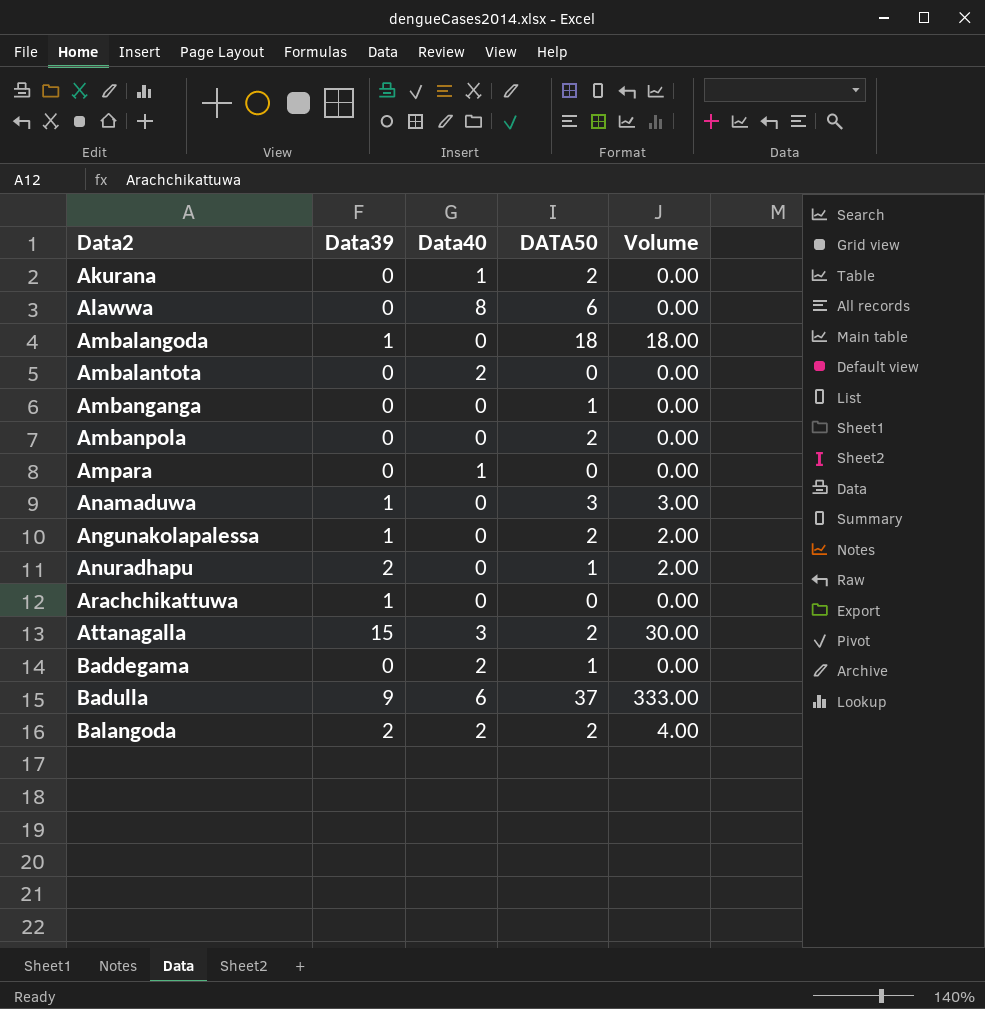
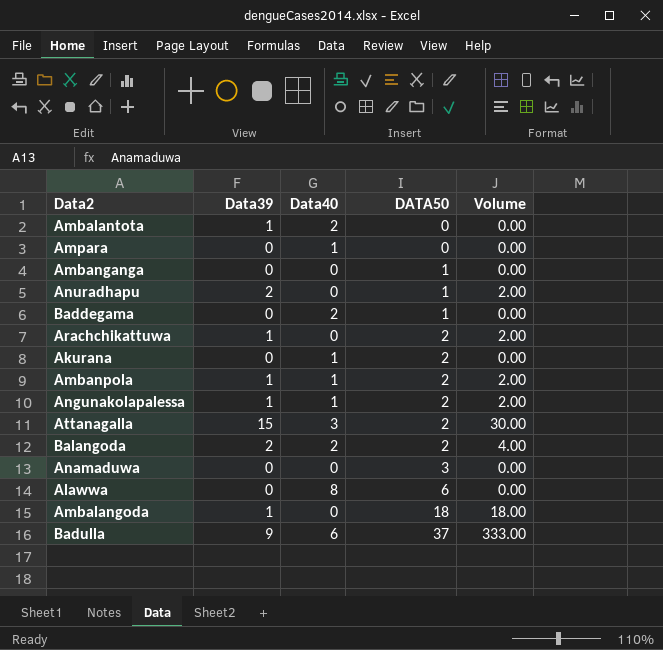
row order: Data2 ascending -> DATA50 ascending
Ambalantota | Data39: 0 -> 1
Arachchikattuwa | DATA50: 0 -> 2
Arachchikattuwa | Volume: 0.00 -> 2.00
Ambanpola | Data39: 0 -> 1
Ambanpola | Data40: 0 -> 1
Ambanpola | Volume: 0.00 -> 2.00
Angunakolapalessa | Data40: 0 -> 1
Anamaduwa | Data39: 1 -> 0
Anamaduwa | Volume: 3.00 -> 0.00

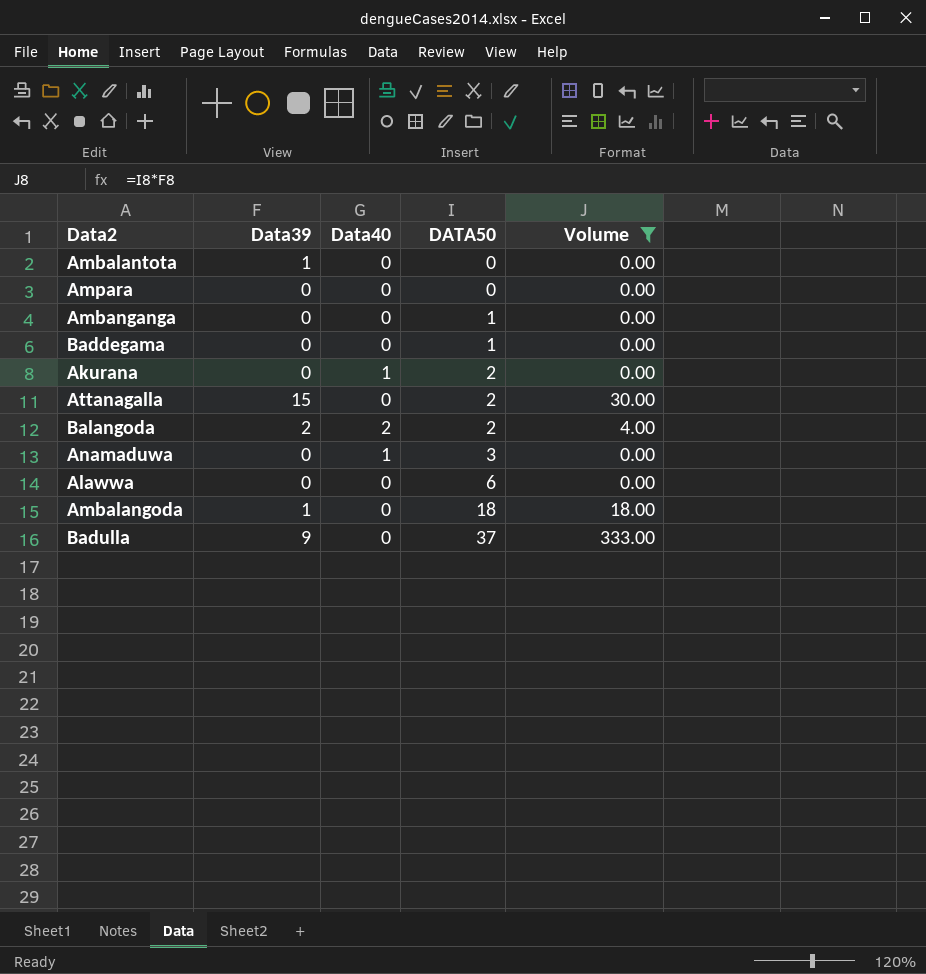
filter: none -> Volume != 2.00
Ambalantota | Data40: 2 -> 0
Ampara | Data40: 1 -> 0
Baddegama | Data40: 2 -> 0
Attanagalla | Data40: 3 -> 0
Anamaduwa | Data40: 0 -> 1
Alawwa | Data40: 8 -> 0
Badulla | Data40: 6 -> 0

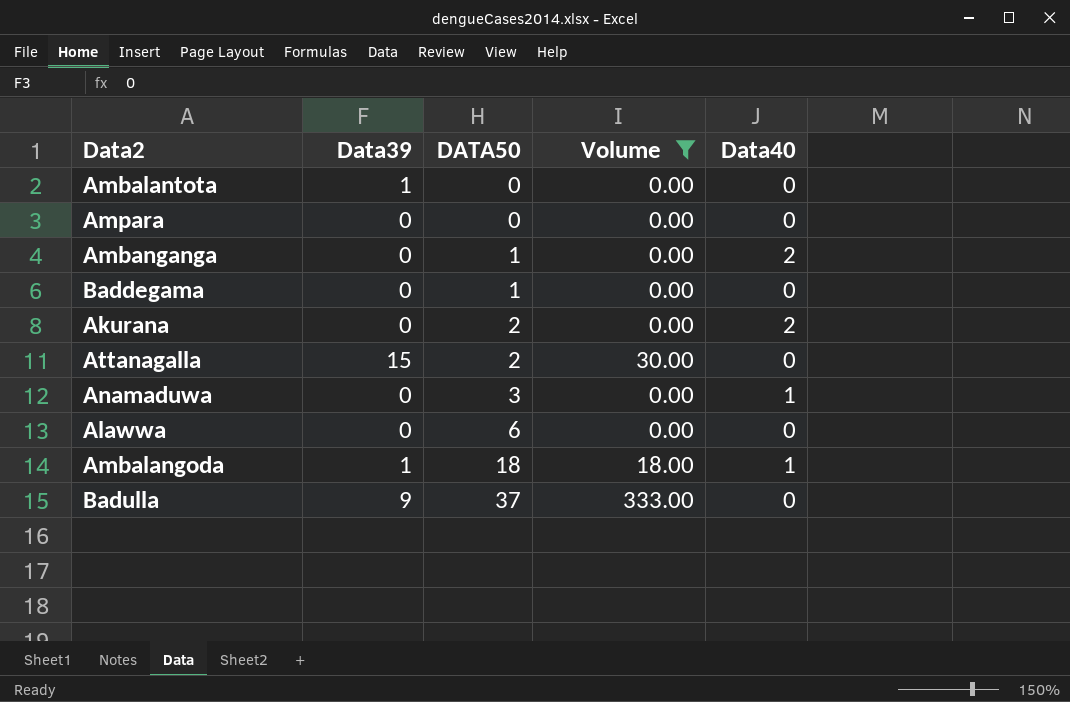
column Data40 | position: 3 -> 5
row Balangoda: 2 | 2 | 2 | 4.00 -> none
Ambanganga | Data40: 0 -> 2
Akurana | Data40: 1 -> 2
Ambalangoda | Data40: 0 -> 1

